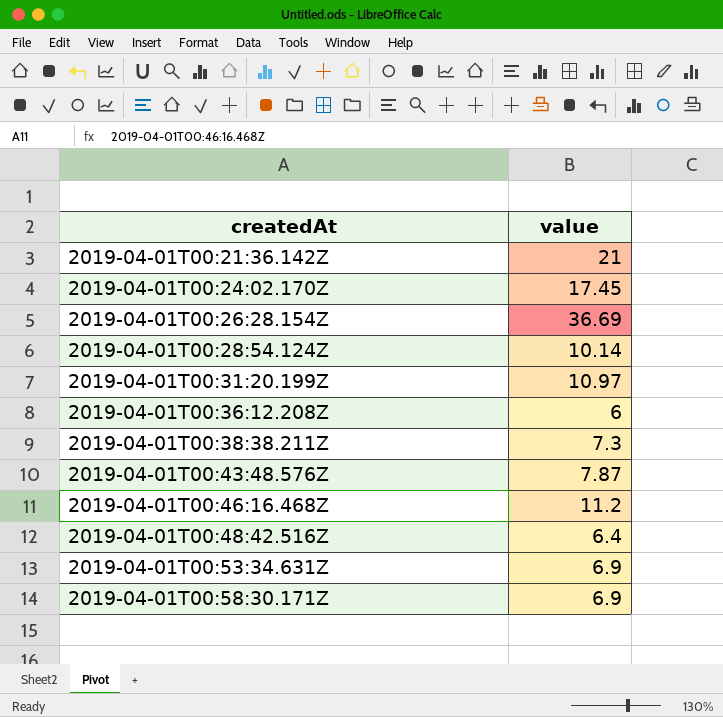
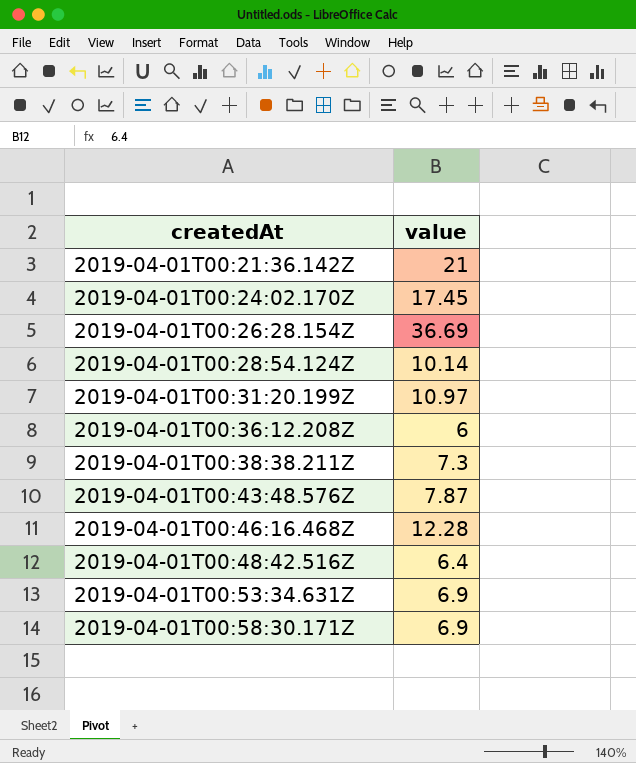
2019-04-01T00:46:16.468Z | value: 11.2 -> 12.28

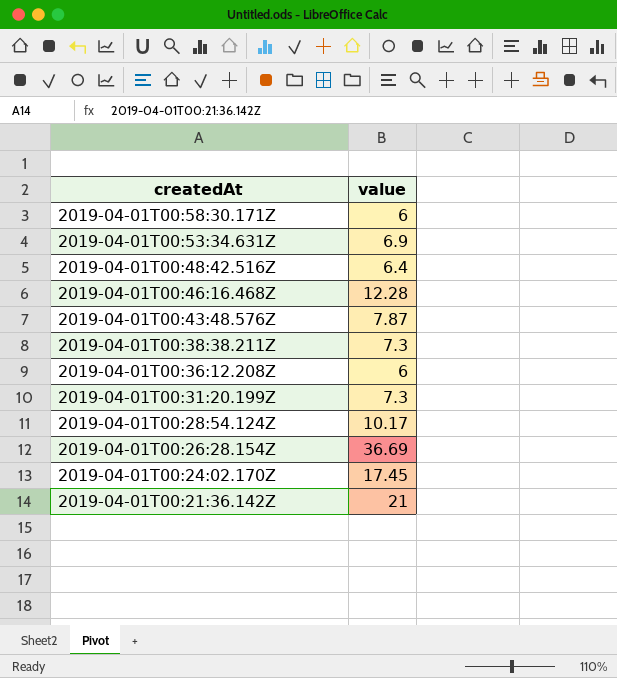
row order: createdAt ascending -> createdAt descending
2019-04-01T00:58:30.171Z | value: 6.9 -> 6
2019-04-01T00:31:20.199Z | value: 10.97 -> 7.3
2019-04-01T00:28:54.124Z | value: 10.14 -> 10.17

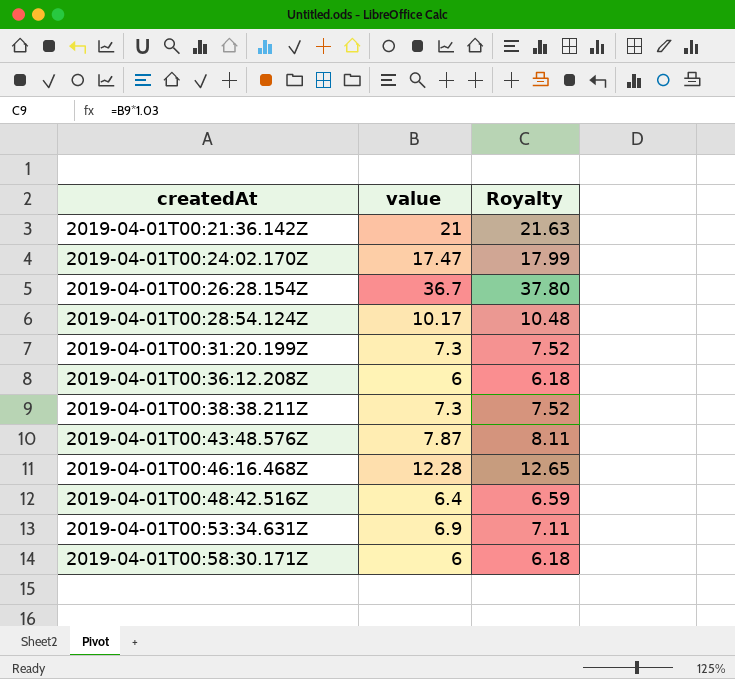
row order: createdAt descending -> createdAt ascending
column Royalty | formula: none -> [value] * 1.03
2019-04-01T00:24:02.170Z | value: 17.45 -> 17.47
2019-04-01T00:26:28.154Z | value: 36.69 -> 36.7

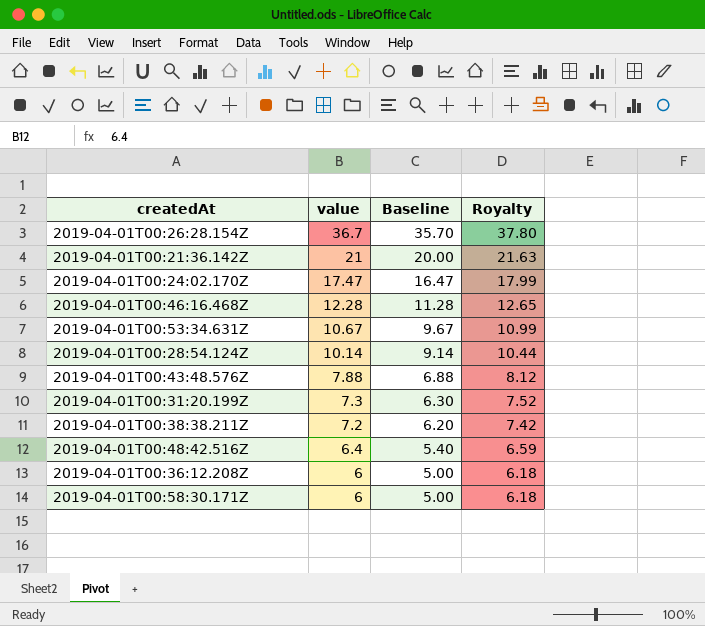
row order: createdAt ascending -> value descending
column Baseline | formula: none -> [value] - 1
2019-04-01T00:53:34.631Z | value: 6.9 -> 10.67
2019-04-01T00:53:34.631Z | Royalty: 7.11 -> 10.99
2019-04-01T00:28:54.124Z | value: 10.17 -> 10.14
2019-04-01T00:28:54.124Z | Royalty: 10.48 -> 10.44
2019-04-01T00:43:48.576Z | value: 7.87 -> 7.88
2019-04-01T00:43:48.576Z | Royalty: 8.11 -> 8.12
2019-04-01T00:38:38.211Z | value: 7.3 -> 7.2
2019-04-01T00:38:38.211Z | Royalty: 7.52 -> 7.42

